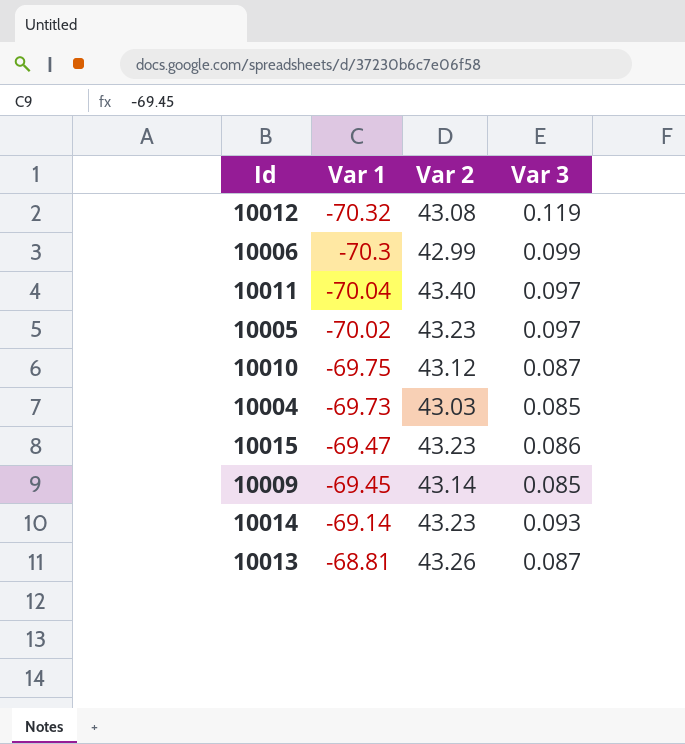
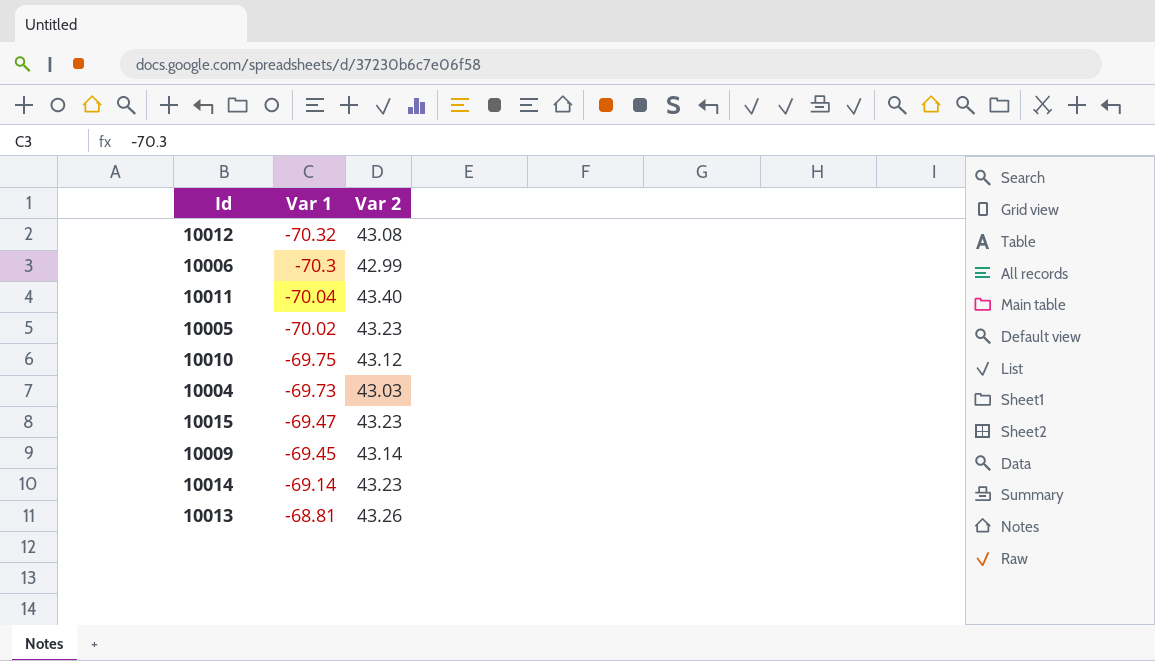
column Var 3 | position: 4 -> none

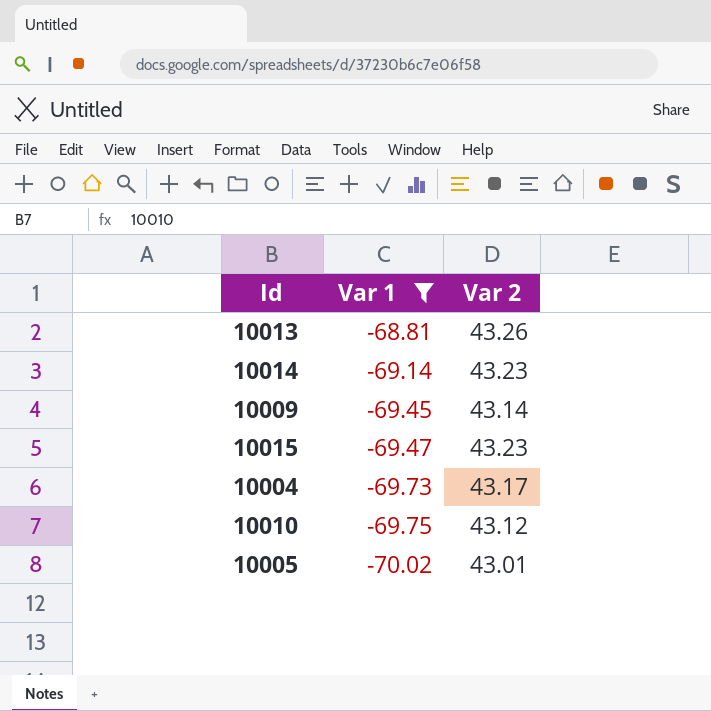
filter: none -> Var 1 >= -70.02
row order: Var 1 ascending -> Var 1 descending
10004 | Var 2: 43.03 -> 43.17
10005 | Var 2: 43.23 -> 43.01

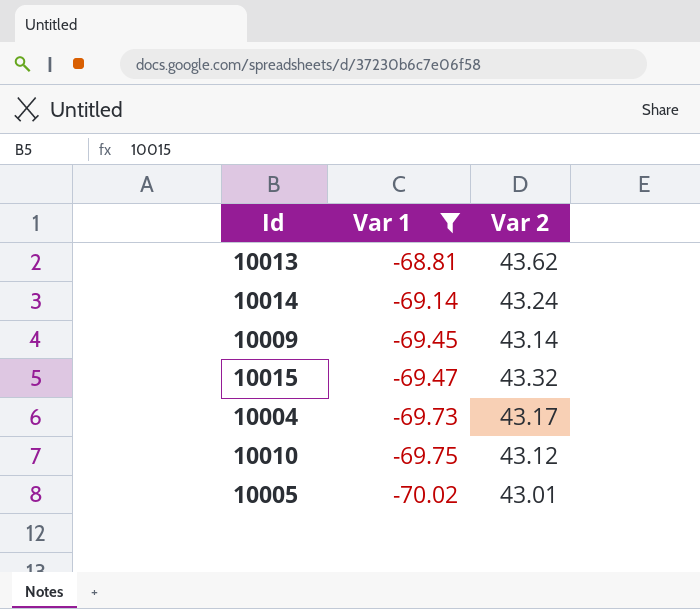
10013 | Var 2: 43.26 -> 43.62
10014 | Var 2: 43.23 -> 43.24
10015 | Var 2: 43.23 -> 43.32

